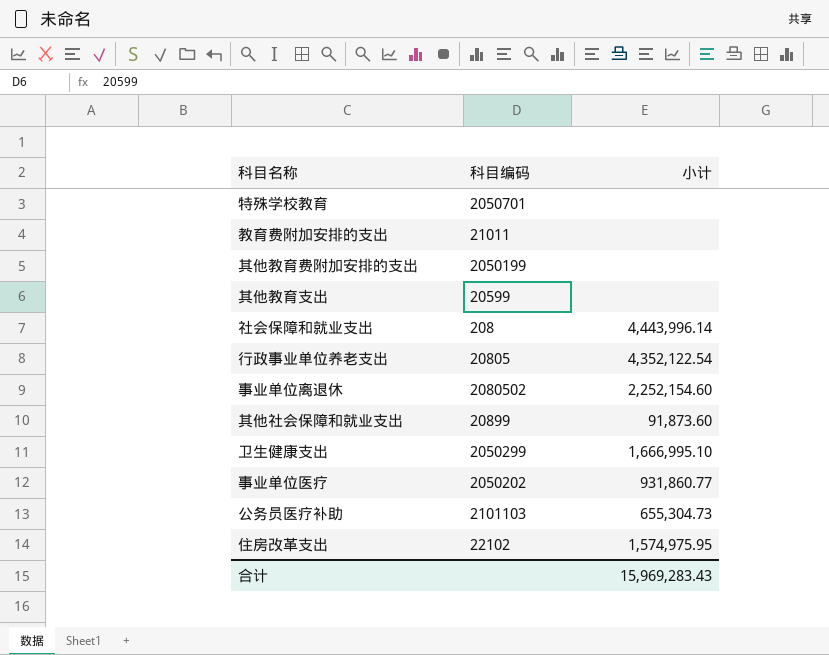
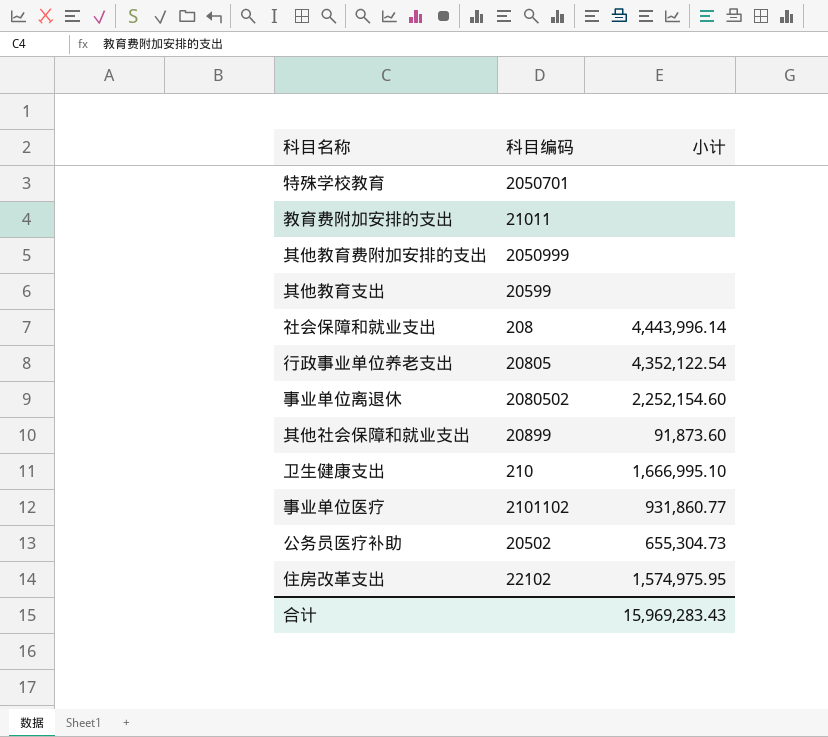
其他教育费附加安排的支出 | 科目编码: 2050199 -> 2050999
卫生健康支出 | 科目编码: 2050299 -> 210
事业单位医疗 | 科目编码: 2050202 -> 2101102
公务员医疗补助 | 科目编码: 2101103 -> 20502

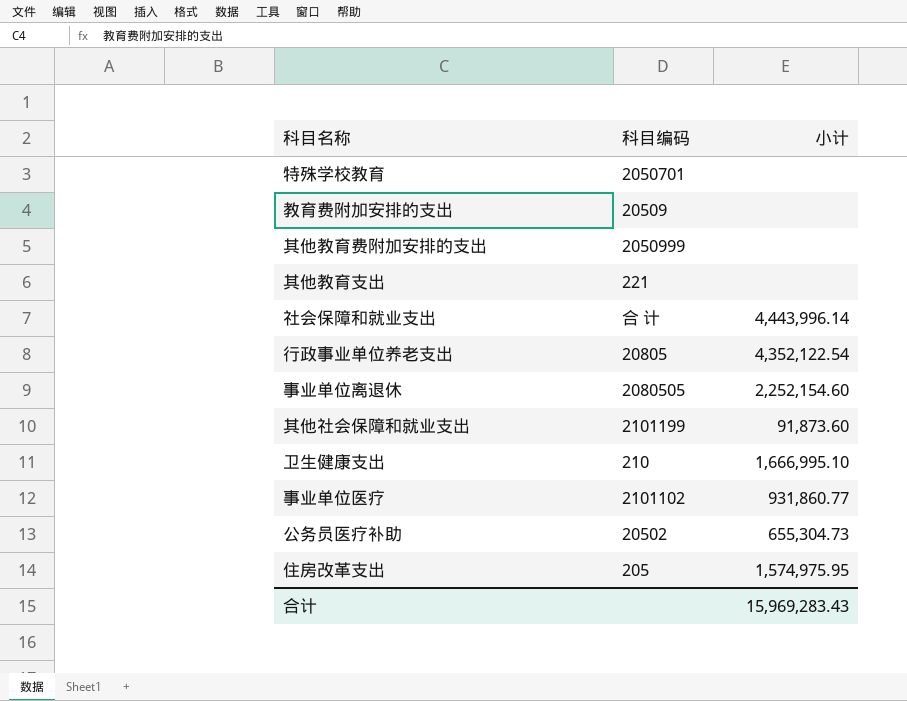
教育费附加安排的支出 | 科目编码: 21011 -> 20509
其他教育支出 | 科目编码: 20599 -> 221
社会保障和就业支出 | 科目编码: 208 -> 合 计
事业单位离退休 | 科目编码: 2080502 -> 2080505
其他社会保障和就业支出 | 科目编码: 20899 -> 2101199
住房改革支出 | 科目编码: 22102 -> 205

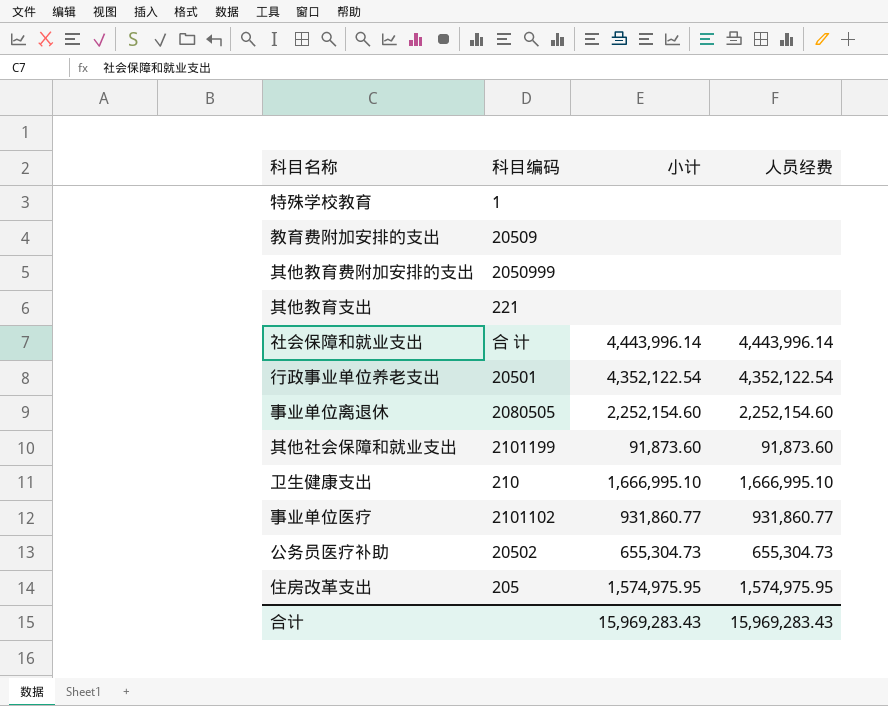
column 人员经费 | position: none -> 4
特殊学校教育 | 科目编码: 2050701 -> 1
行政事业单位养老支出 | 科目编码: 20805 -> 20501

